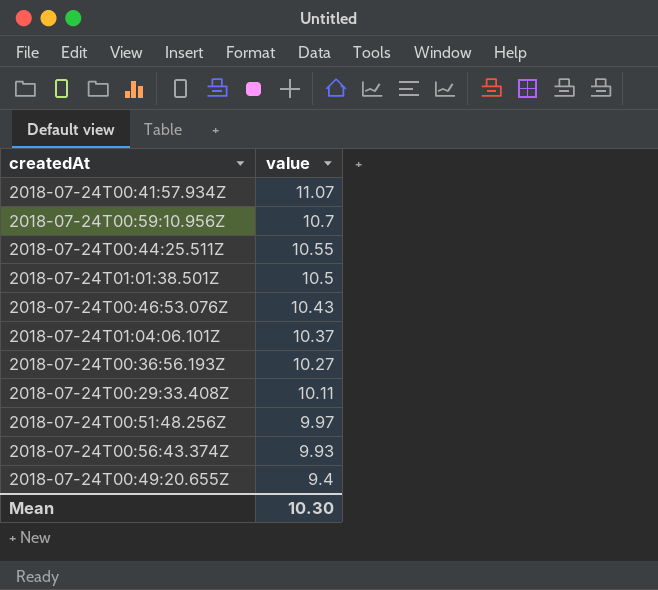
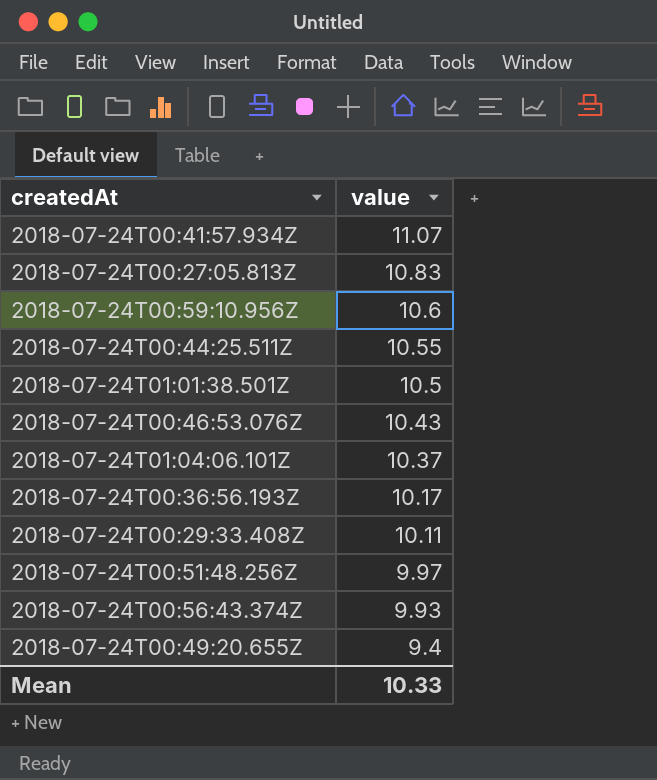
row 2018-07-24T00:27:05.813Z: none -> 10.83
2018-07-24T00:59:10.956Z | value: 10.7 -> 10.6
2018-07-24T00:36:56.193Z | value: 10.27 -> 10.17
Mean | value: 10.30 -> 10.33

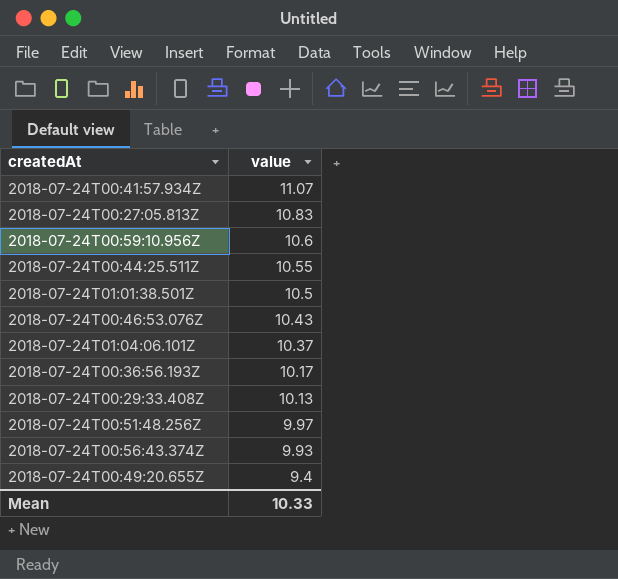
2018-07-24T00:29:33.408Z | value: 10.11 -> 10.13

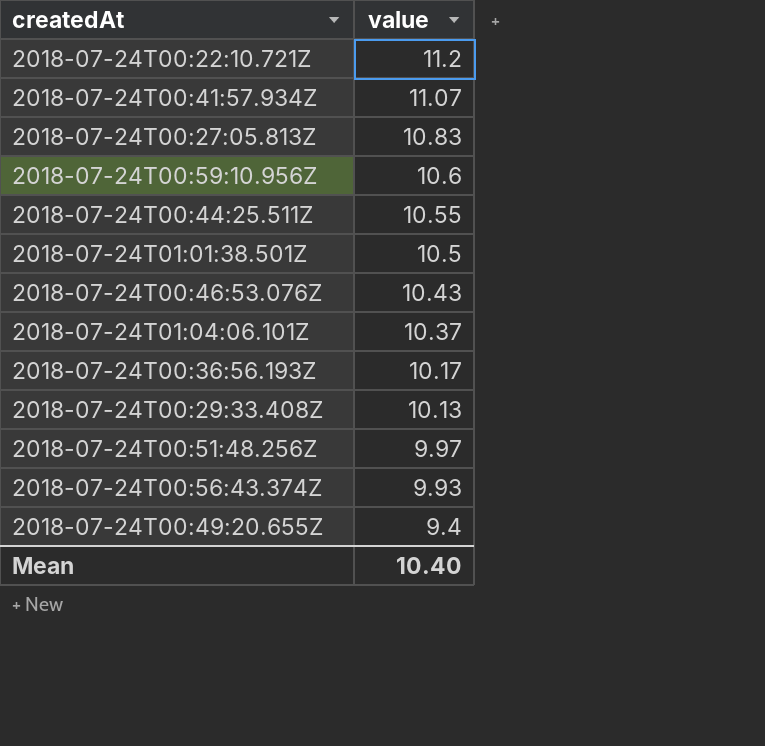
row 2018-07-24T00:22:10.721Z: none -> 11.2
Mean | value: 10.33 -> 10.40

